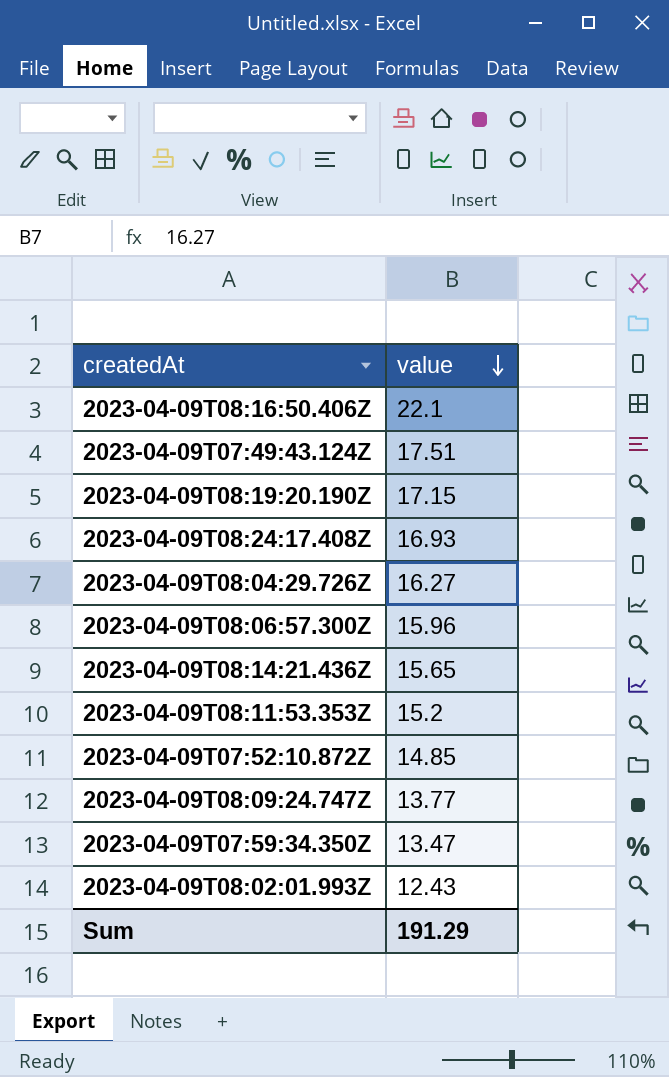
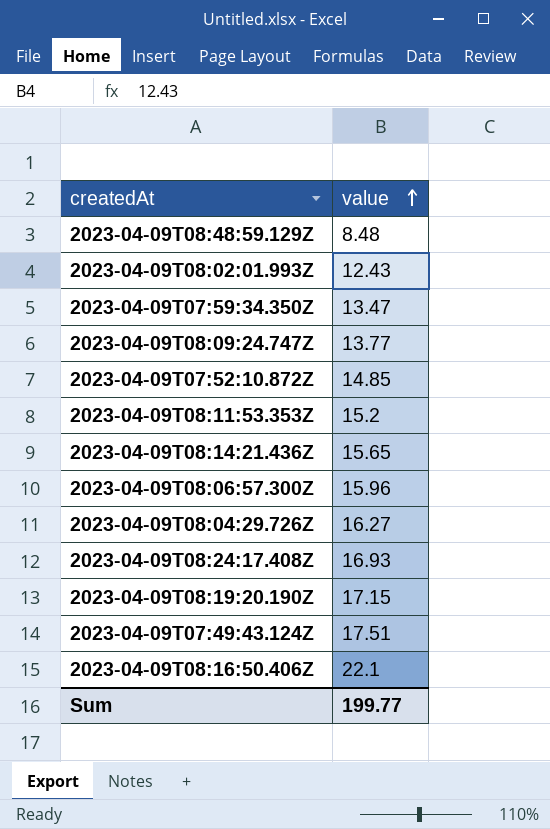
row order: value descending -> value ascending
row 2023-04-09T08:48:59.129Z: none -> 8.48
Sum | value: 191.29 -> 199.77

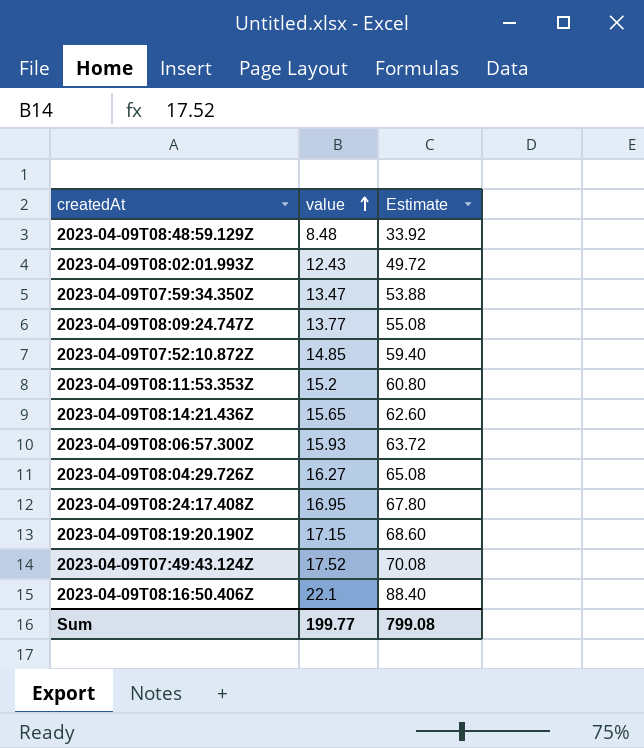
column Estimate | formula: none -> [value] * 4
2023-04-09T08:06:57.300Z | value: 15.96 -> 15.93
2023-04-09T08:24:17.408Z | value: 16.93 -> 16.95
2023-04-09T07:49:43.124Z | value: 17.51 -> 17.52

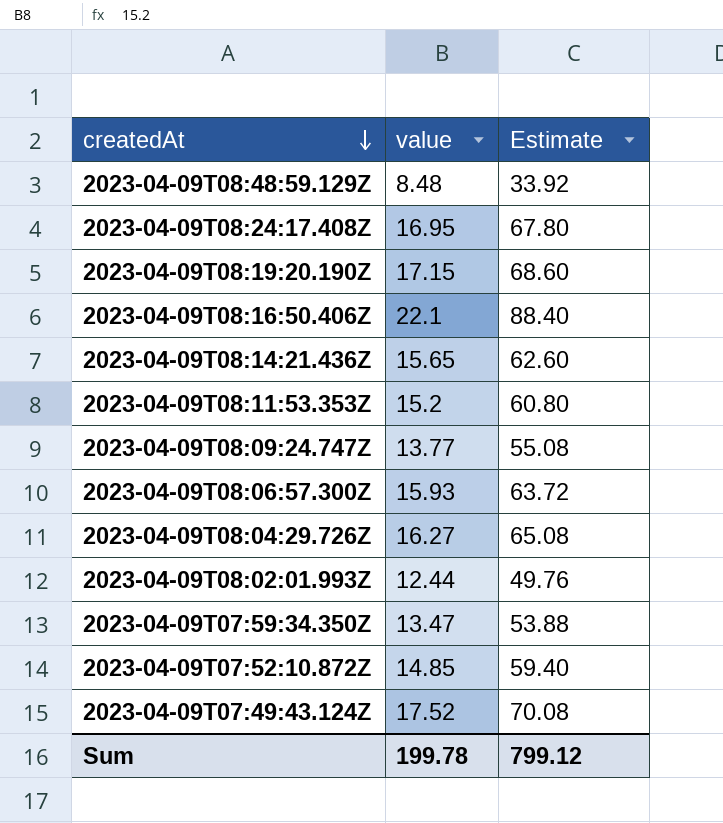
row order: value ascending -> createdAt descending
2023-04-09T08:02:01.993Z | value: 12.43 -> 12.44
2023-04-09T08:02:01.993Z | Estimate: 49.72 -> 49.76
Sum | value: 199.77 -> 199.78
Sum | Estimate: 799.08 -> 799.12

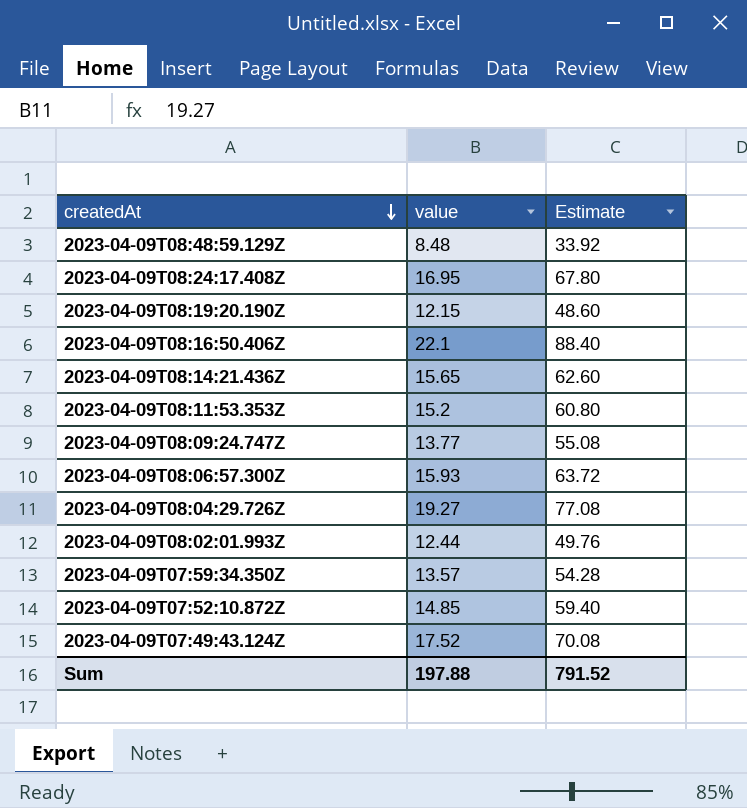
2023-04-09T08:19:20.190Z | value: 17.15 -> 12.15
2023-04-09T08:19:20.190Z | Estimate: 68.60 -> 48.60
2023-04-09T08:04:29.726Z | value: 16.27 -> 19.27
2023-04-09T08:04:29.726Z | Estimate: 65.08 -> 77.08
2023-04-09T07:59:34.350Z | value: 13.47 -> 13.57
2023-04-09T07:59:34.350Z | Estimate: 53.88 -> 54.28
Sum | value: 199.78 -> 197.88
Sum | Estimate: 799.12 -> 791.52

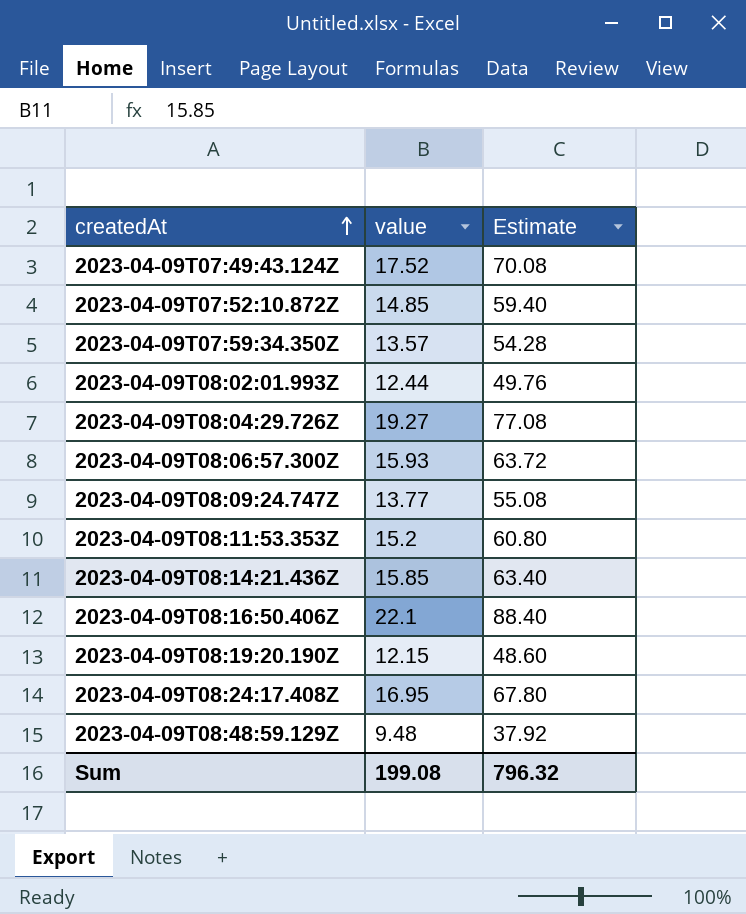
row order: createdAt descending -> createdAt ascending
2023-04-09T08:14:21.436Z | value: 15.65 -> 15.85
2023-04-09T08:14:21.436Z | Estimate: 62.60 -> 63.40
2023-04-09T08:48:59.129Z | value: 8.48 -> 9.48
2023-04-09T08:48:59.129Z | Estimate: 33.92 -> 37.92
Sum | value: 197.88 -> 199.08
Sum | Estimate: 791.52 -> 796.32

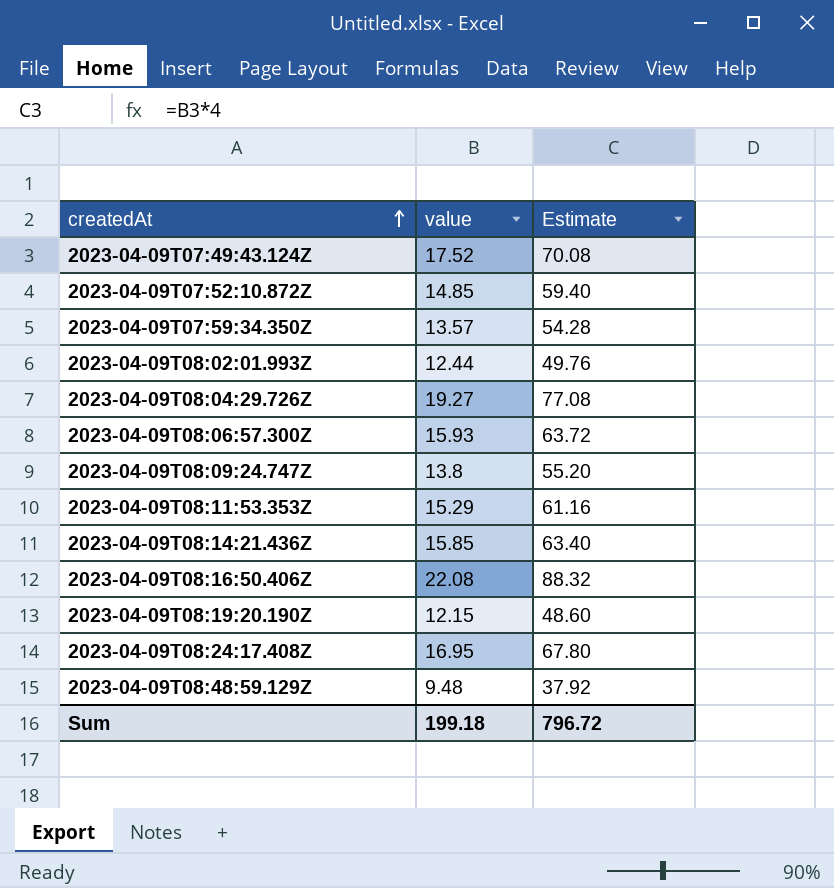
2023-04-09T08:09:24.747Z | value: 13.77 -> 13.8
2023-04-09T08:09:24.747Z | Estimate: 55.08 -> 55.20
2023-04-09T08:11:53.353Z | value: 15.2 -> 15.29
2023-04-09T08:11:53.353Z | Estimate: 60.80 -> 61.16
2023-04-09T08:16:50.406Z | value: 22.1 -> 22.08
2023-04-09T08:16:50.406Z | Estimate: 88.40 -> 88.32
Sum | value: 199.08 -> 199.18
Sum | Estimate: 796.32 -> 796.72

